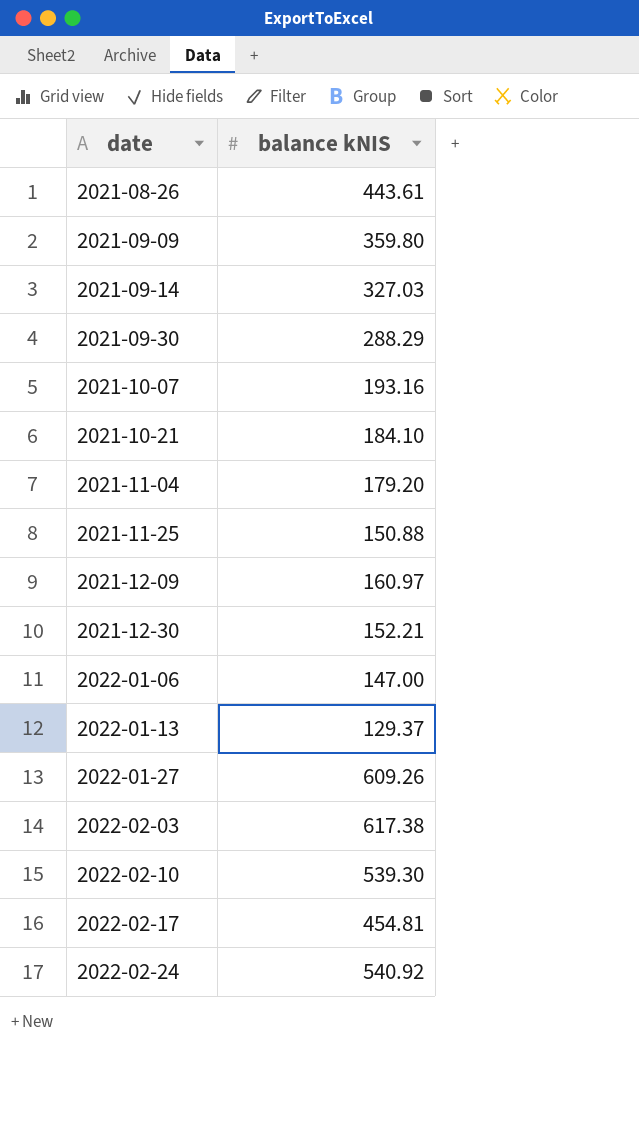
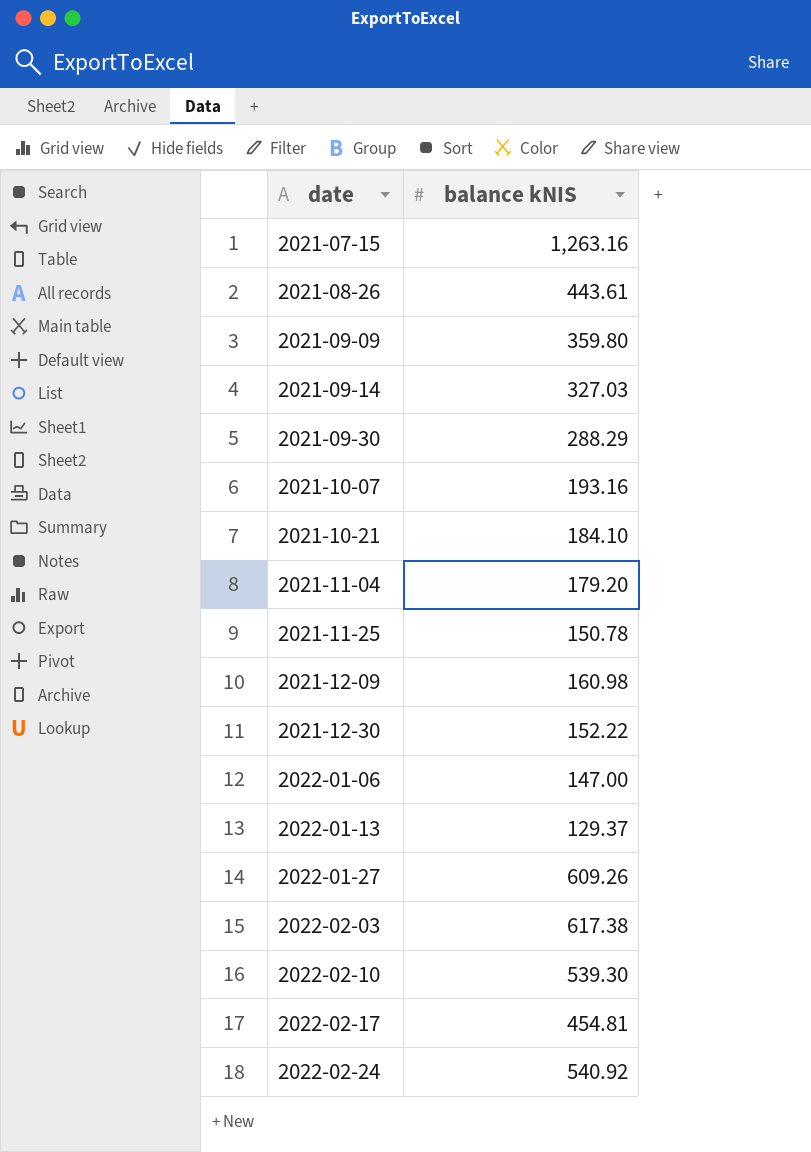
row 2021-07-15: none -> 1,263.16
2021-11-25 | balance kNIS: 150.88 -> 150.78
2021-12-09 | balance kNIS: 160.97 -> 160.98
2021-12-30 | balance kNIS: 152.21 -> 152.22

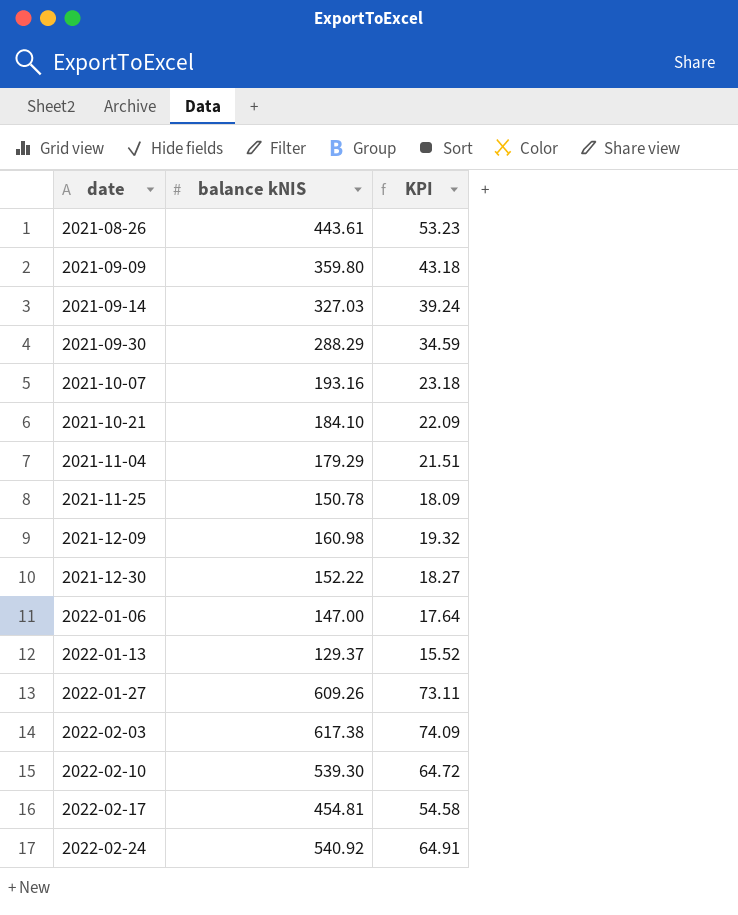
column KPI | formula: none -> [balance kNIS] * 0.12
row 2021-07-15: 1,263.16 -> none
2021-11-04 | balance kNIS: 179.20 -> 179.29

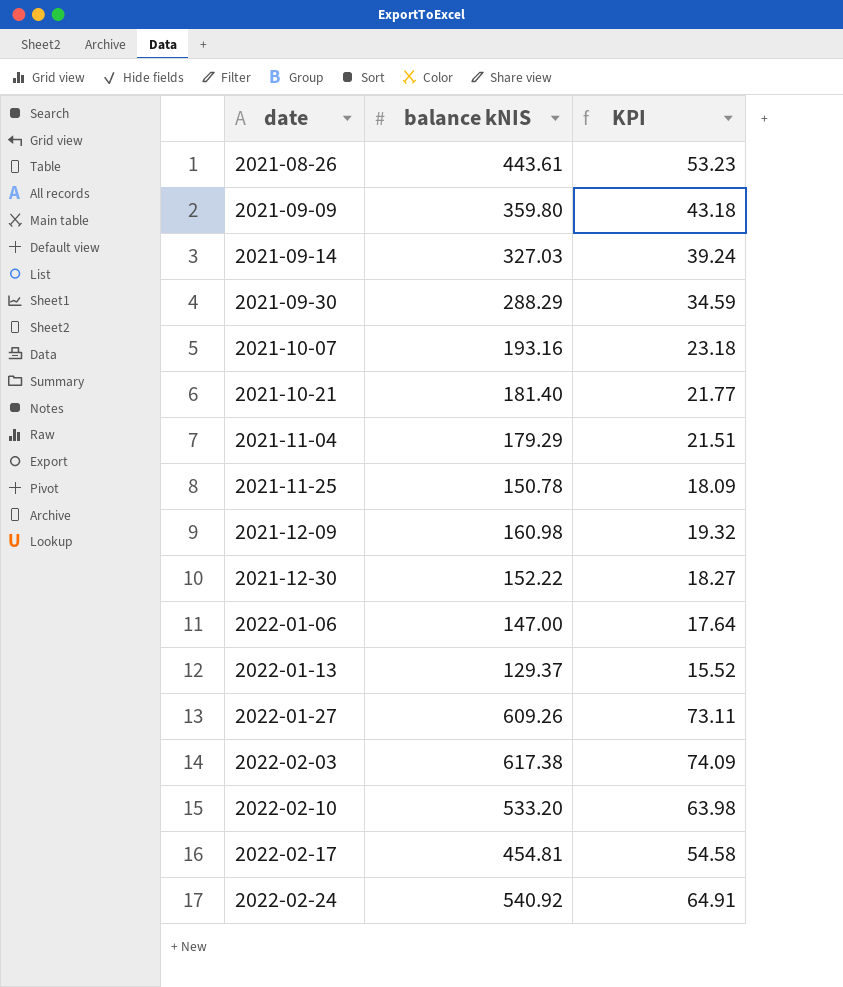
2021-10-21 | balance kNIS: 184.10 -> 181.40
2021-10-21 | KPI: 22.09 -> 21.77
2022-02-10 | balance kNIS: 539.30 -> 533.20
2022-02-10 | KPI: 64.72 -> 63.98

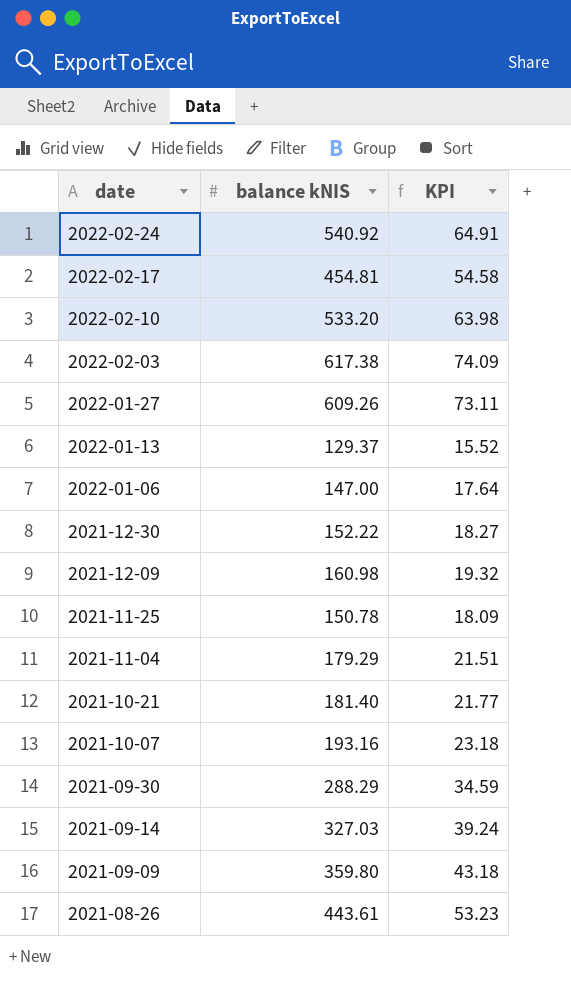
row order: date ascending -> date descending

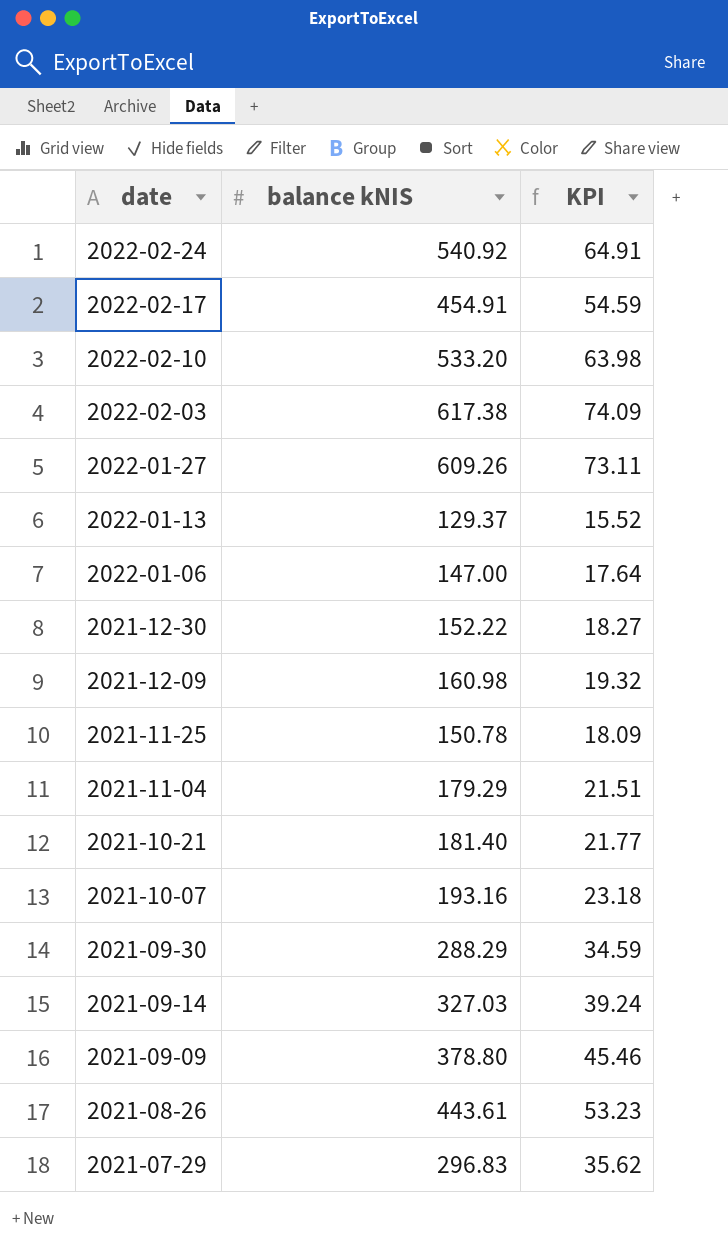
2022-02-17 | balance kNIS: 454.81 -> 454.91
2022-02-17 | KPI: 54.58 -> 54.59
2021-09-09 | balance kNIS: 359.80 -> 378.80
2021-09-09 | KPI: 43.18 -> 45.46
row 2021-07-29: none -> 296.83 | 35.62

